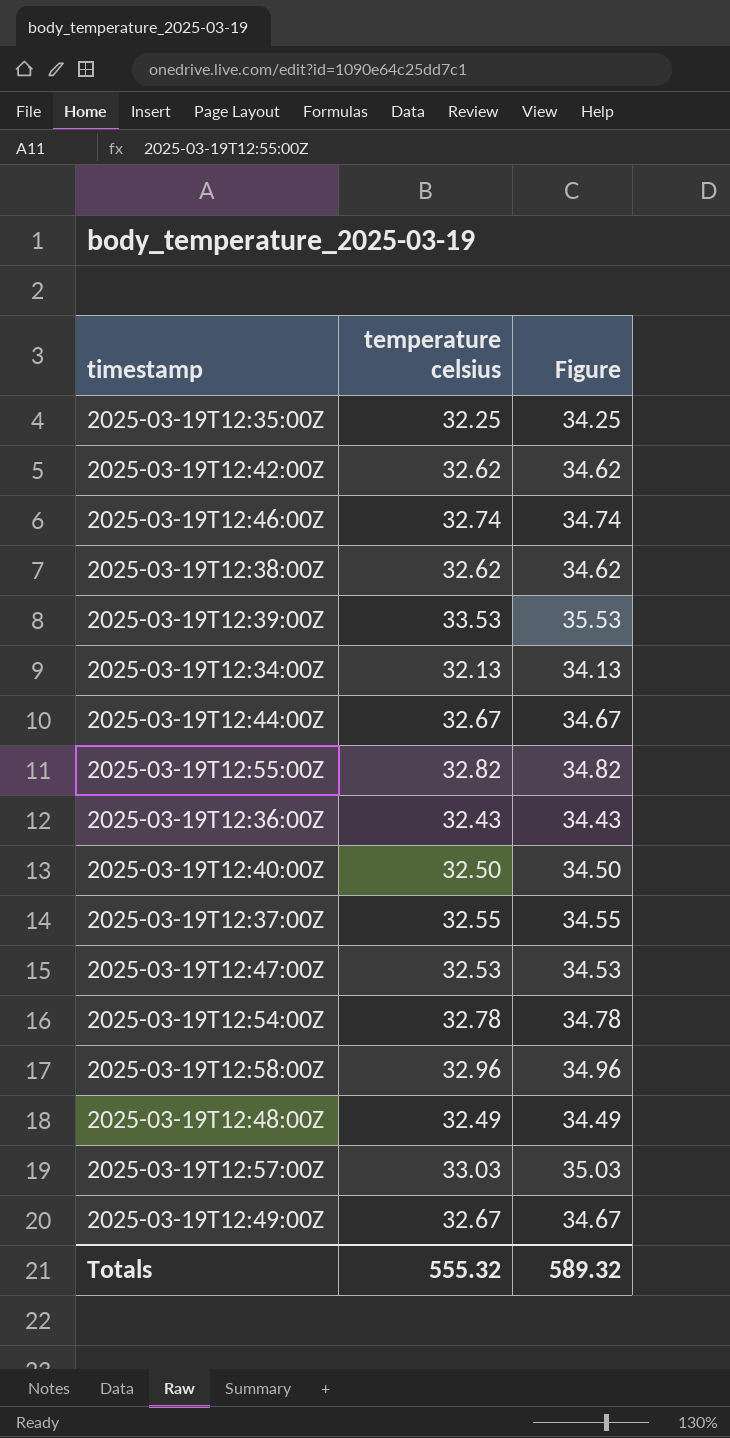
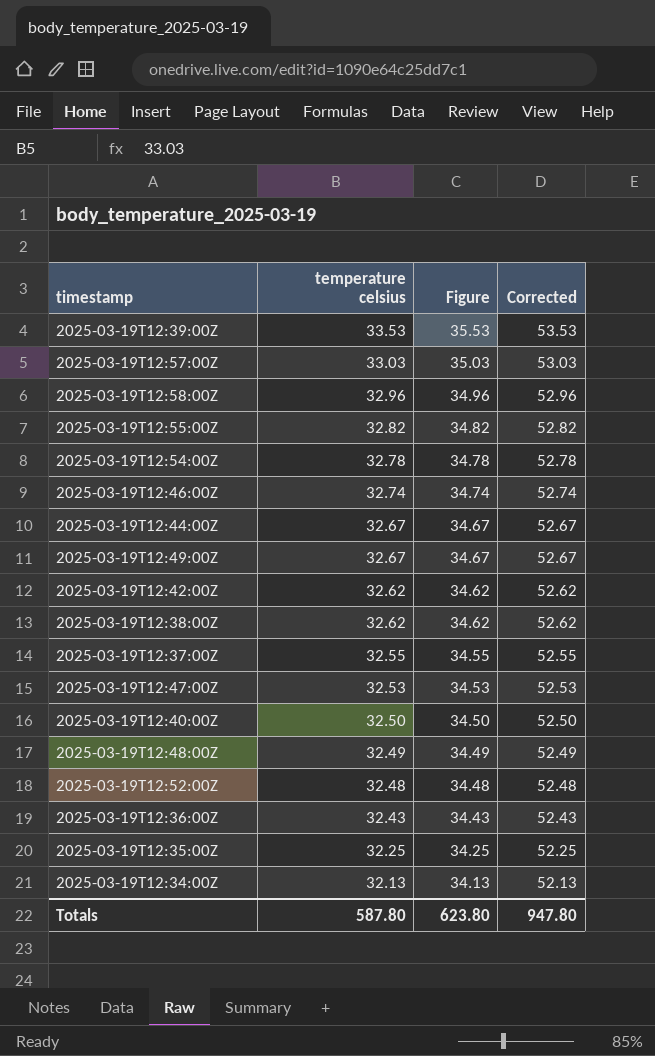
row order: none -> temperature celsius descending
column Corrected | formula: none -> [temperature celsius] + 20
row 2025-03-19T12:52:00Z: none -> 32.48 | 34.48 | 52.48
Totals | temperature celsius: 555.32 -> 587.80
Totals | Figure: 589.32 -> 623.80

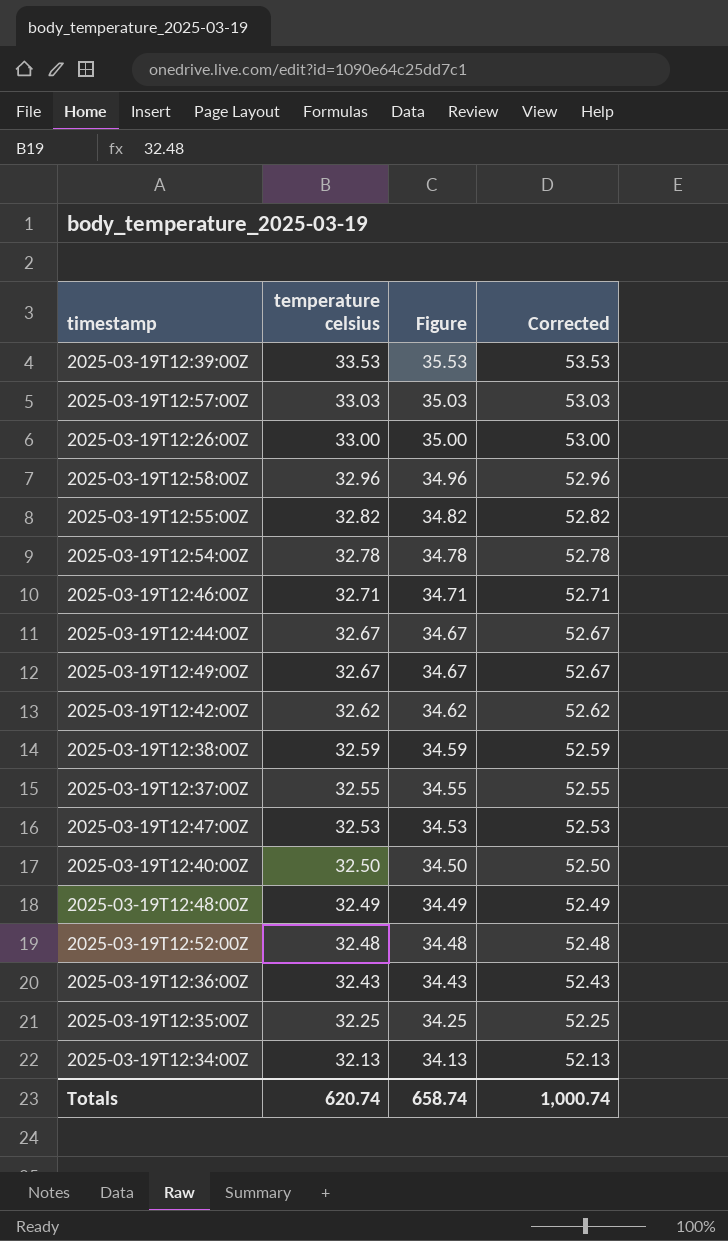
row 2025-03-19T12:26:00Z: none -> 33.00 | 35.00 | 53.00
2025-03-19T12:46:00Z | temperature celsius: 32.74 -> 32.71
2025-03-19T12:46:00Z | Figure: 34.74 -> 34.71
2025-03-19T12:46:00Z | Corrected: 52.74 -> 52.71
2025-03-19T12:38:00Z | temperature celsius: 32.62 -> 32.59
2025-03-19T12:38:00Z | Figure: 34.62 -> 34.59
2025-03-19T12:38:00Z | Corrected: 52.62 -> 52.59
Totals | temperature celsius: 587.80 -> 620.74
Totals | Figure: 623.80 -> 658.74
Totals | Corrected: 947.80 -> 1,000.74

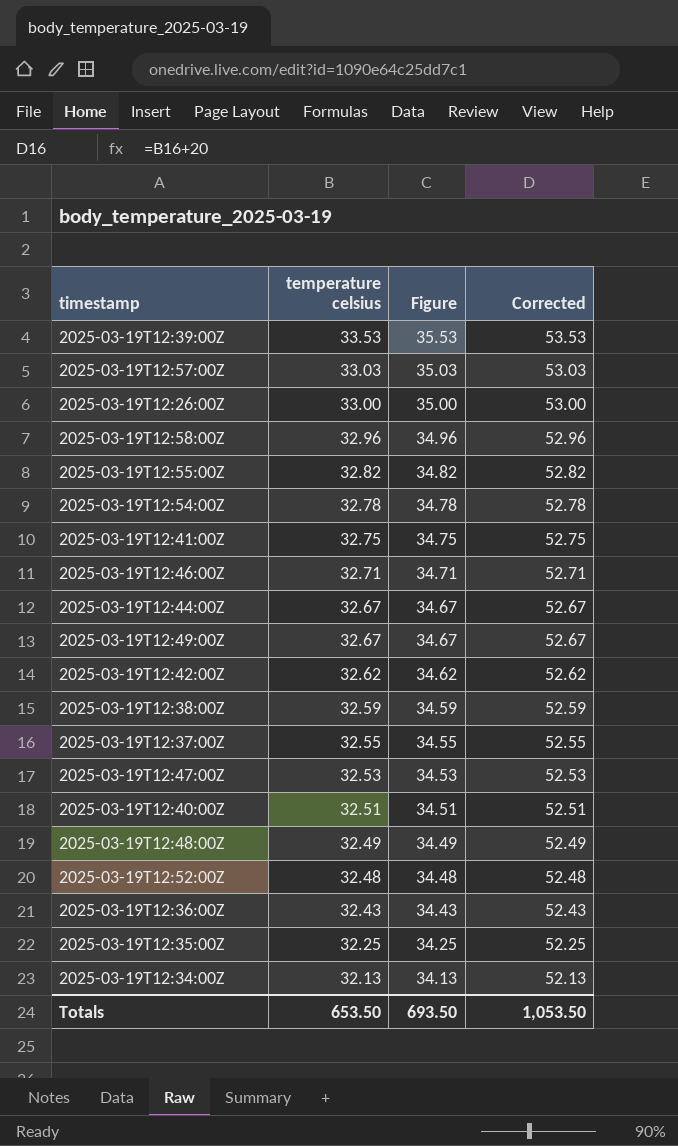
row 2025-03-19T12:41:00Z: none -> 32.75 | 34.75 | 52.75
2025-03-19T12:40:00Z | temperature celsius: 32.50 -> 32.51
2025-03-19T12:40:00Z | Figure: 34.50 -> 34.51
2025-03-19T12:40:00Z | Corrected: 52.50 -> 52.51
Totals | temperature celsius: 620.74 -> 653.50
Totals | Figure: 658.74 -> 693.50
Totals | Corrected: 1,000.74 -> 1,053.50

